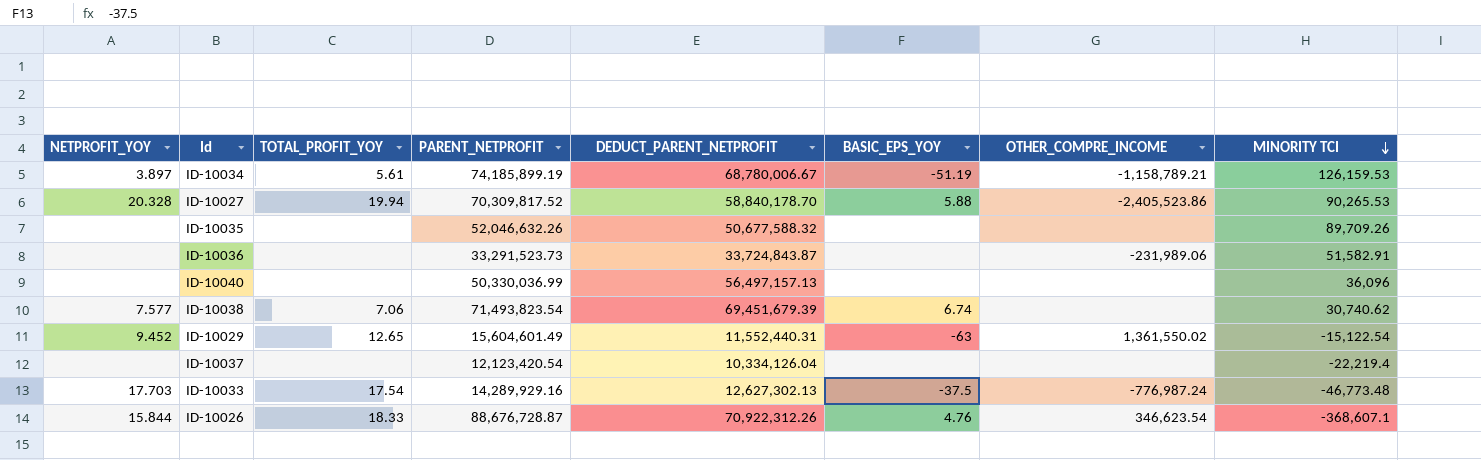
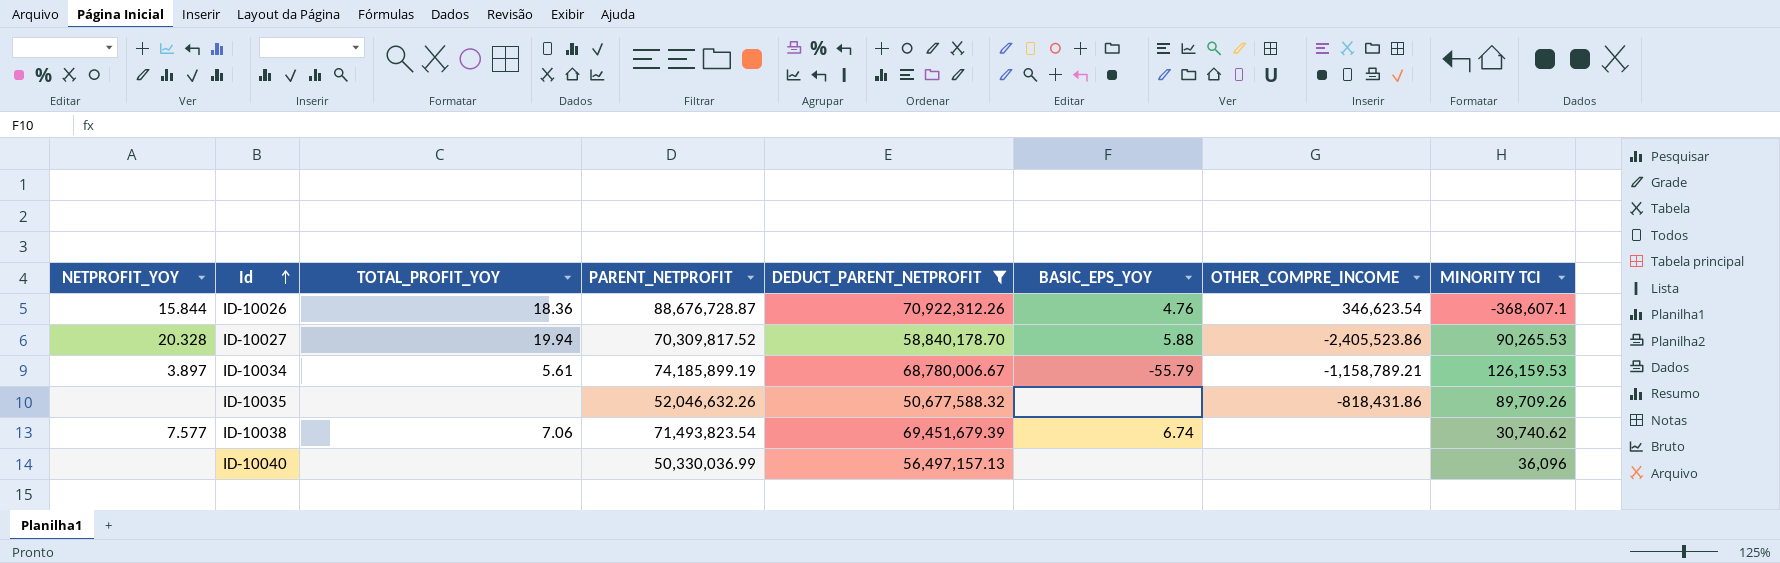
filter: none -> DEDUCT_PARENT_NETPROFIT >= 50,677,588.32
row order: MINORITY TCI descending -> Id ascending
ID-10026 | TOTAL_PROFIT_YOY: 18.33 -> 18.36
ID-10034 | BASIC_EPS_YOY: -51.19 -> -55.79
ID-10035 | OTHER_COMPRE_INCOME: none -> -818,431.86

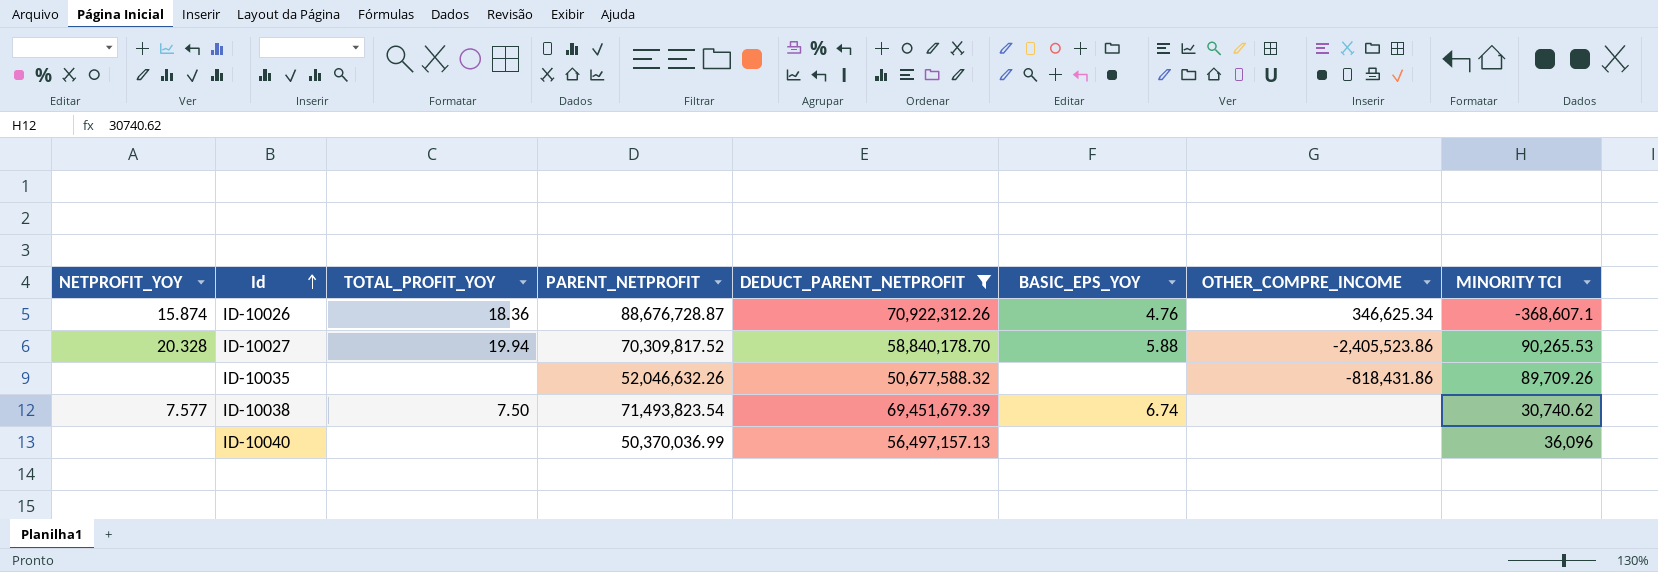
row ID-10034: 3.897 | 5.61 | 74,185,899.19 | 68,780,006.67 | -55.79 | -1,158,789.21 | 126,159.53 -> none
ID-10026 | NETPROFIT_YOY: 15.844 -> 15.874
ID-10026 | OTHER_COMPRE_INCOME: 346,623.54 -> 346,625.34
ID-10038 | TOTAL_PROFIT_YOY: 7.06 -> 7.50
ID-10040 | PARENT_NETPROFIT: 50,330,036.99 -> 50,370,036.99

